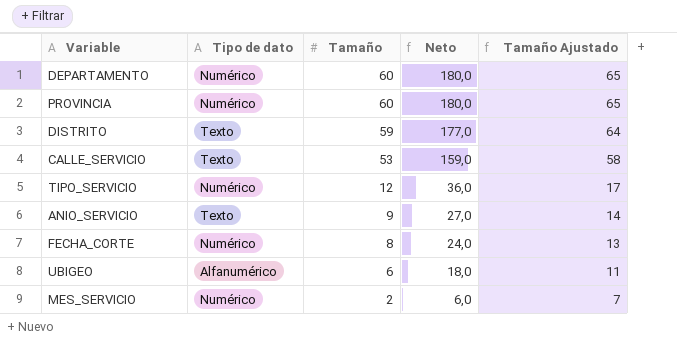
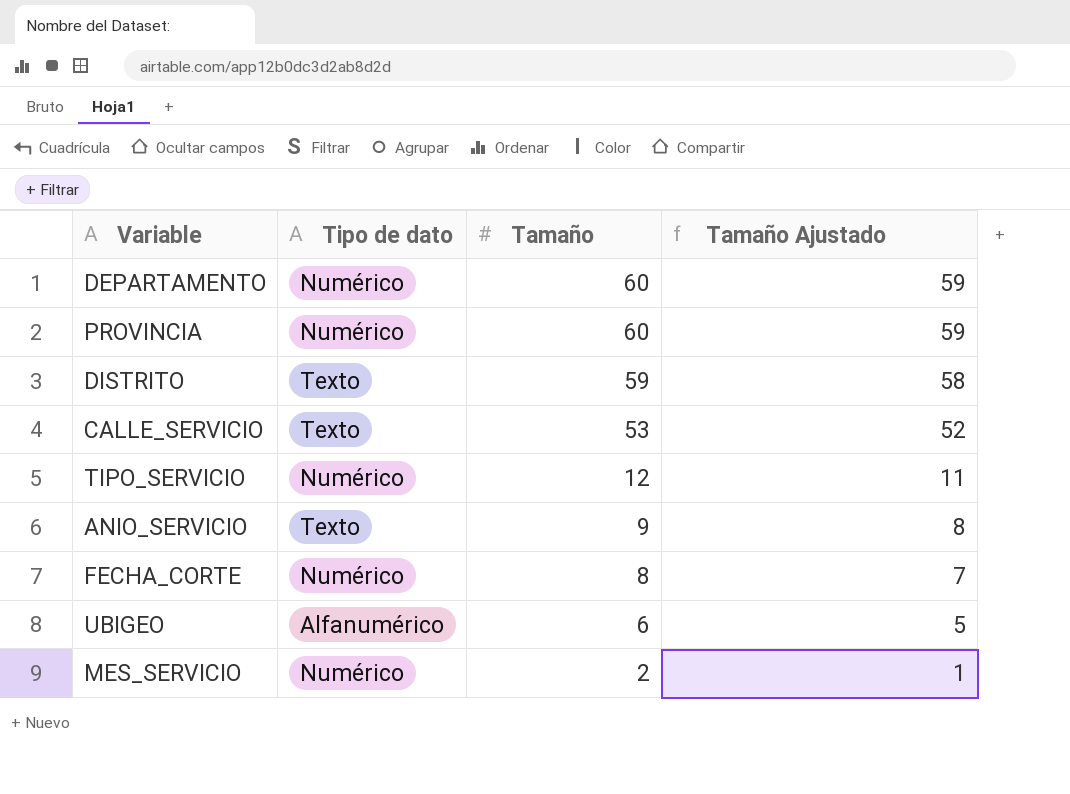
column Neto | formula: [Tamaño] * 3 -> none
column Tamaño Ajustado | formula: [Tamaño] + 5 -> [Tamaño] - 1

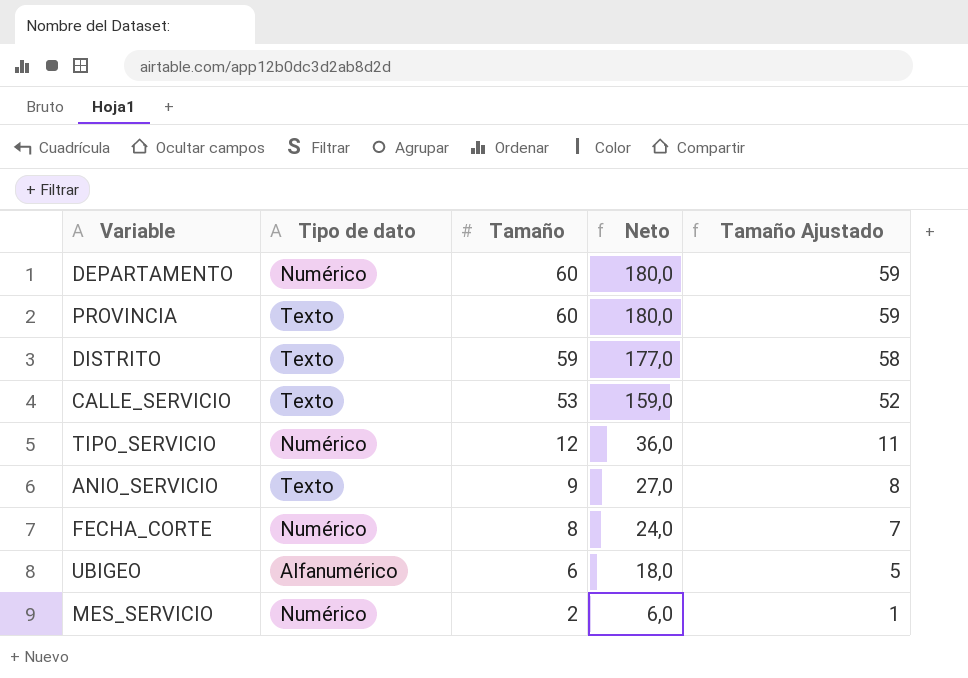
column Neto | formula: none -> [Tamaño] * 3
PROVINCIA | Tipo de dato: Numérico -> Texto

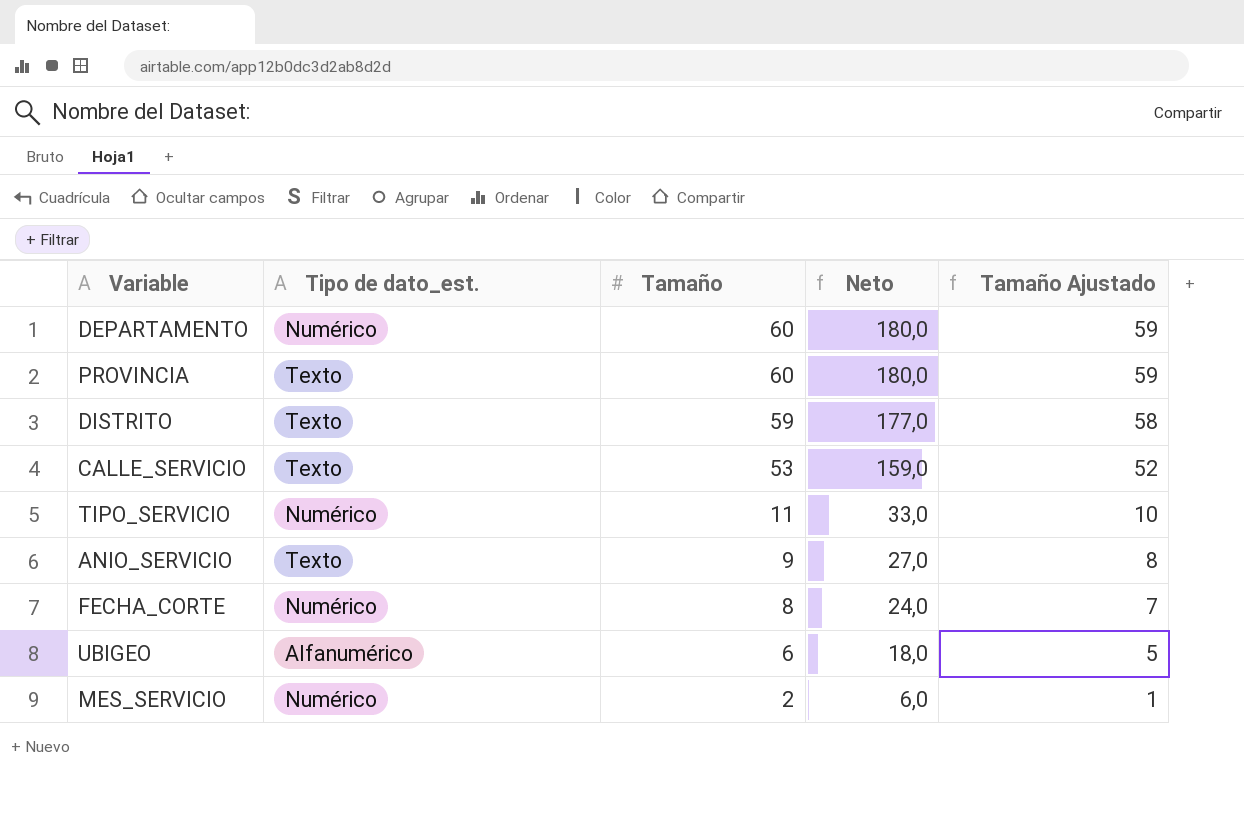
column name: Tipo de dato -> Tipo de dato_est.
TIPO_SERVICIO | Tamaño: 12 -> 11
TIPO_SERVICIO | Neto: 36,0 -> 33,0
TIPO_SERVICIO | Tamaño Ajustado: 11 -> 10

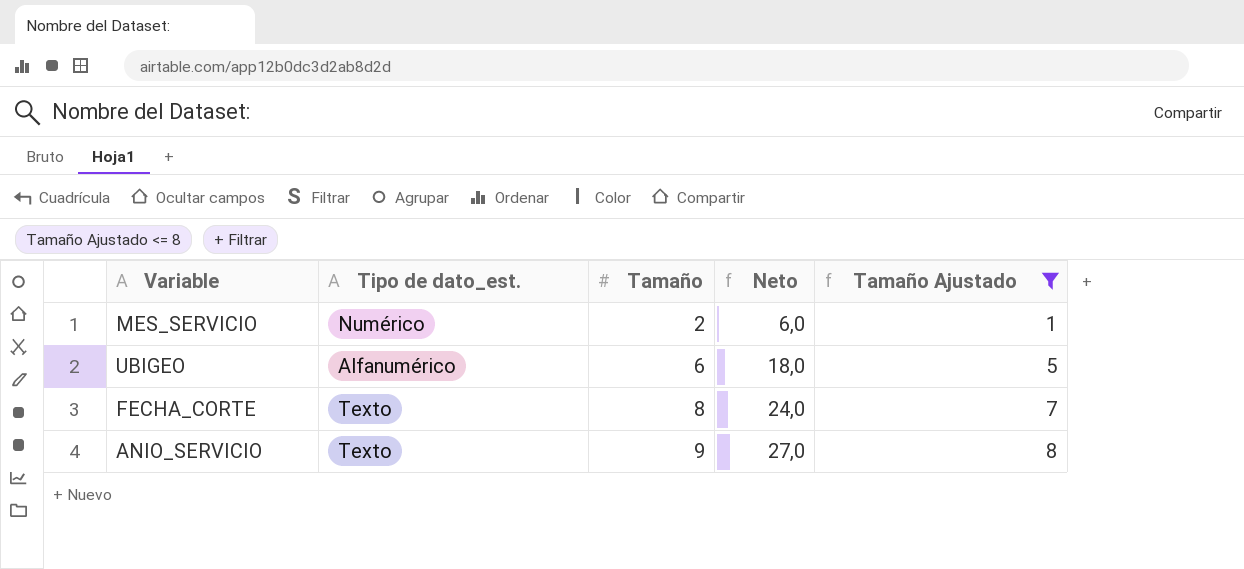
filter: none -> Tamaño Ajustado <= 8
row order: Tamaño descending -> Tamaño ascending
FECHA_CORTE | Tipo de dato_est.: Numérico -> Texto

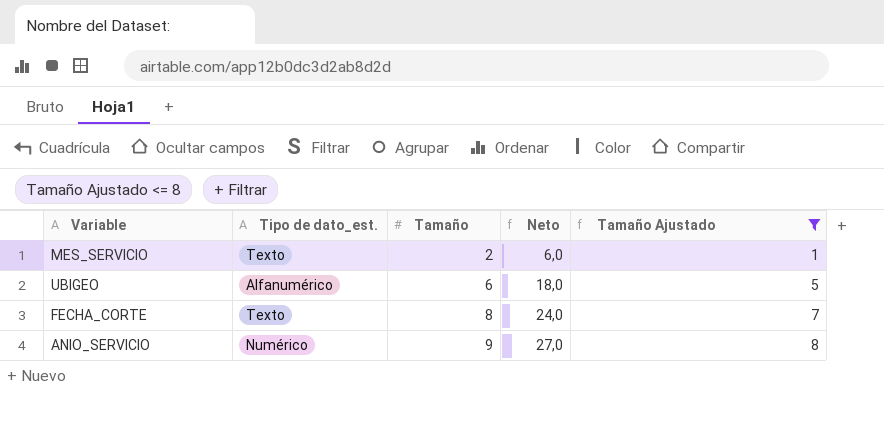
MES_SERVICIO | Tipo de dato_est.: Numérico -> Texto
ANIO_SERVICIO | Tipo de dato_est.: Texto -> Numérico

